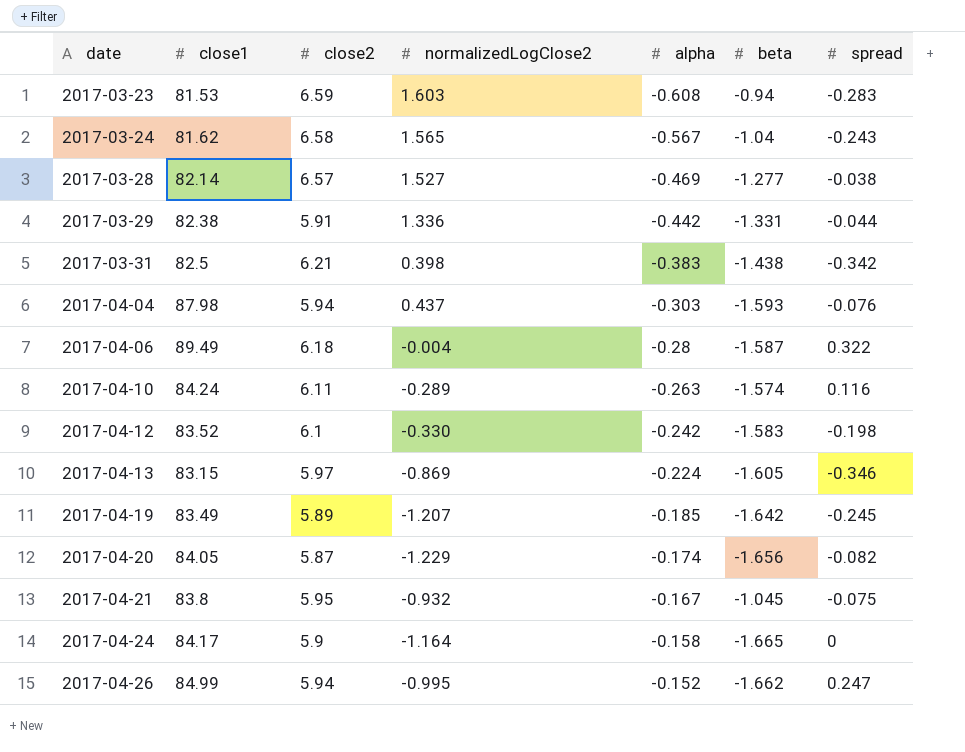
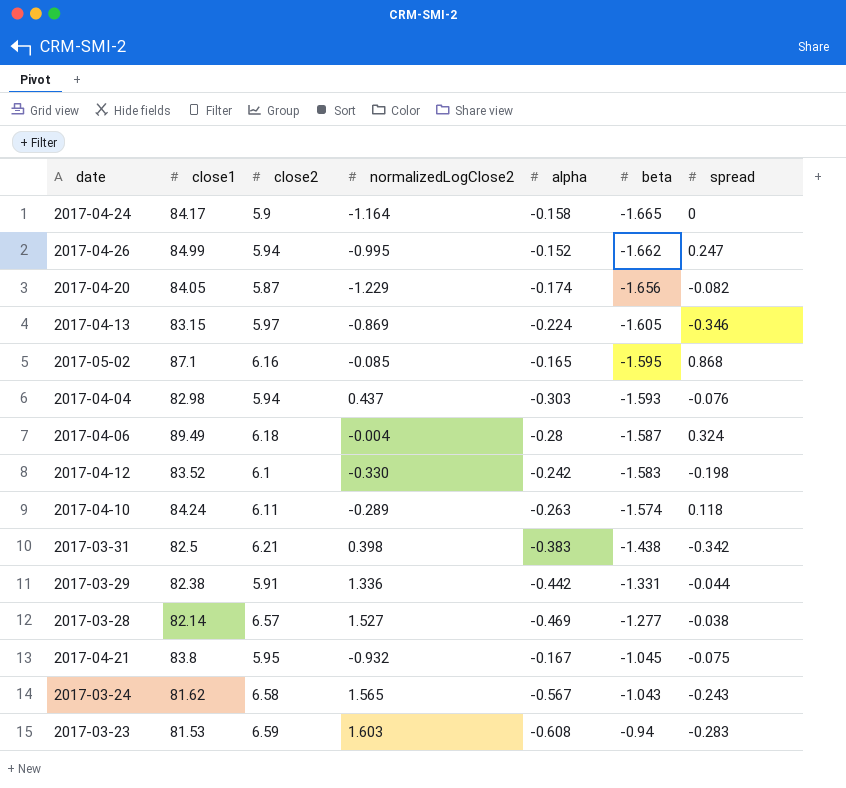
row order: date ascending -> beta ascending
row 2017-04-19: 83.49 | 5.89 | -1.207 | -0.185 | -1.642 | -0.245 -> none
row 2017-05-02: none -> 87.1 | 6.16 | -0.085 | -0.165 | -1.595 | 0.868
2017-04-04 | close1: 87.98 -> 82.98
2017-04-06 | spread: 0.322 -> 0.324
2017-04-10 | spread: 0.116 -> 0.118
2017-03-24 | beta: -1.04 -> -1.043

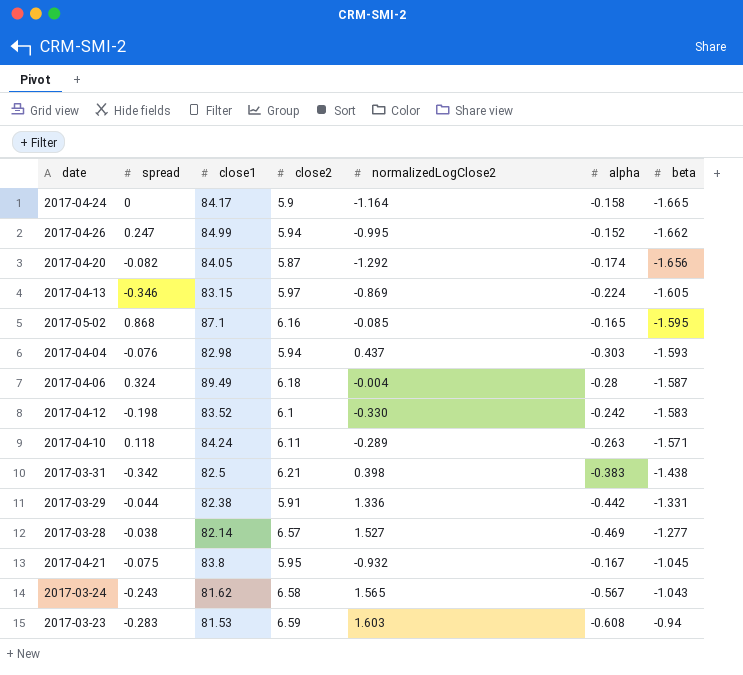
column spread | position: 7 -> 2
2017-04-20 | normalizedLogClose2: -1.229 -> -1.292
2017-04-10 | beta: -1.574 -> -1.571

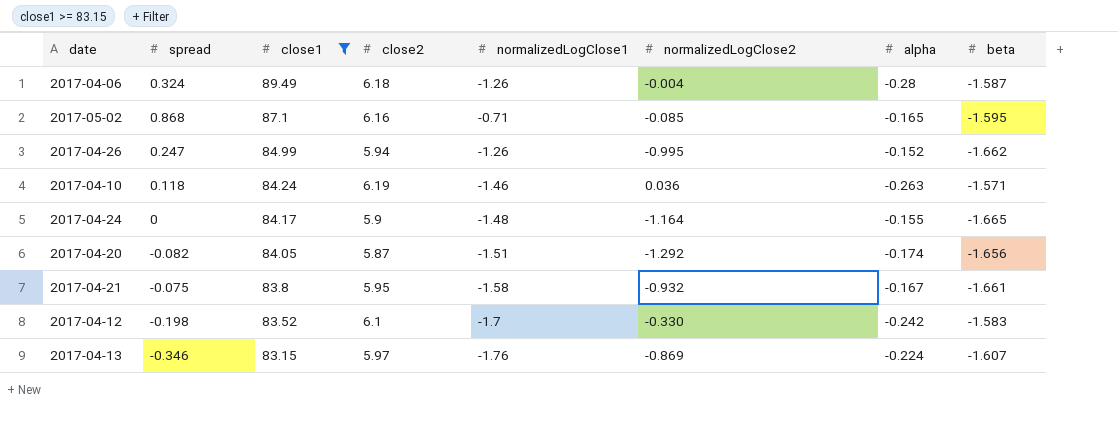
filter: none -> close1 >= 83.15
row order: beta ascending -> close1 descending
column normalizedLogClose1 | position: none -> 5
2017-04-10 | close2: 6.11 -> 6.19
2017-04-10 | normalizedLogClose2: -0.289 -> 0.036
2017-04-24 | alpha: -0.158 -> -0.155
2017-04-21 | beta: -1.045 -> -1.661
2017-04-13 | beta: -1.605 -> -1.607

